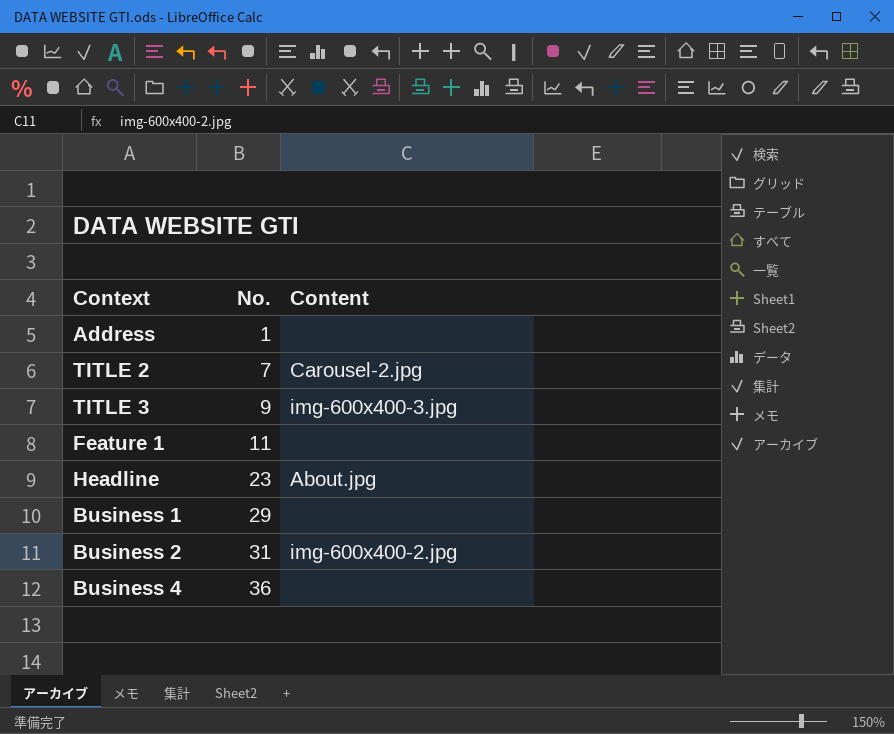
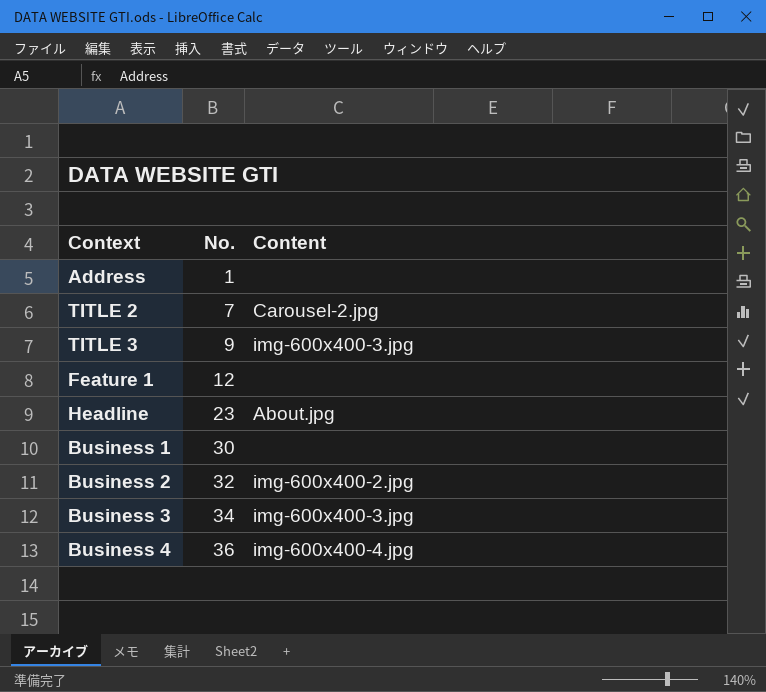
Feature 1 | No.: 11 -> 12
Business 1 | No.: 29 -> 30
Business 2 | No.: 31 -> 32
row Business 3: none -> 34 | img-600x400-3.jpg
Business 4 | Content: none -> img-600x400-4.jpg

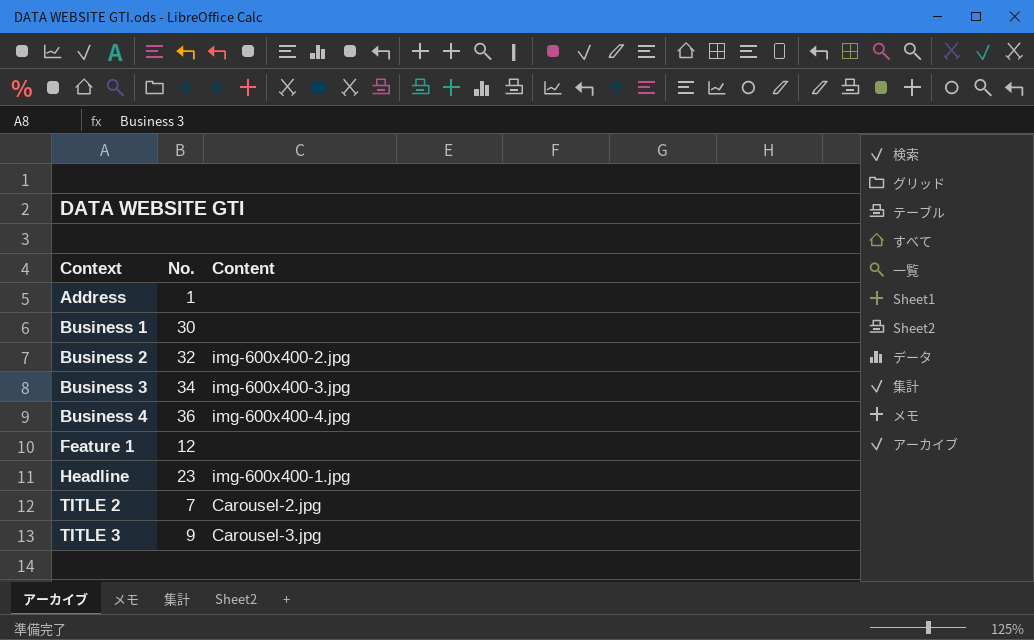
row order: No. ascending -> Context ascending
Headline | Content: About.jpg -> img-600x400-1.jpg
TITLE 3 | Content: img-600x400-3.jpg -> Carousel-3.jpg

